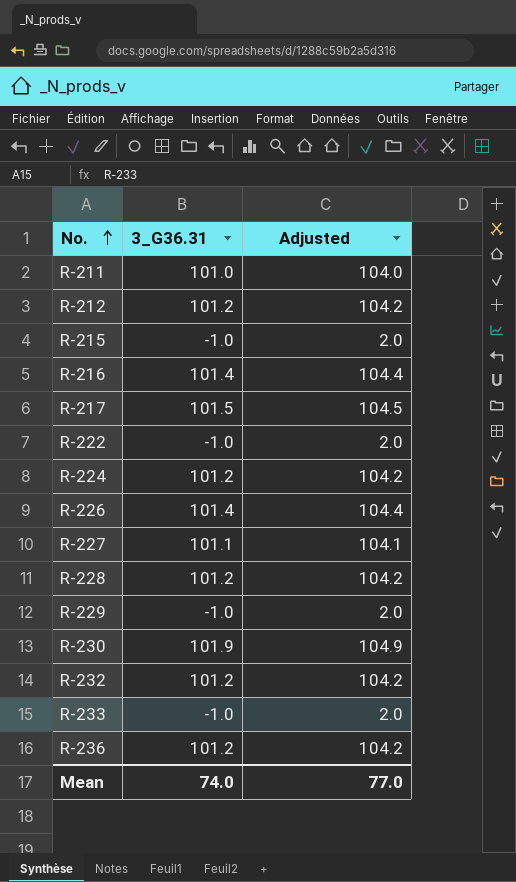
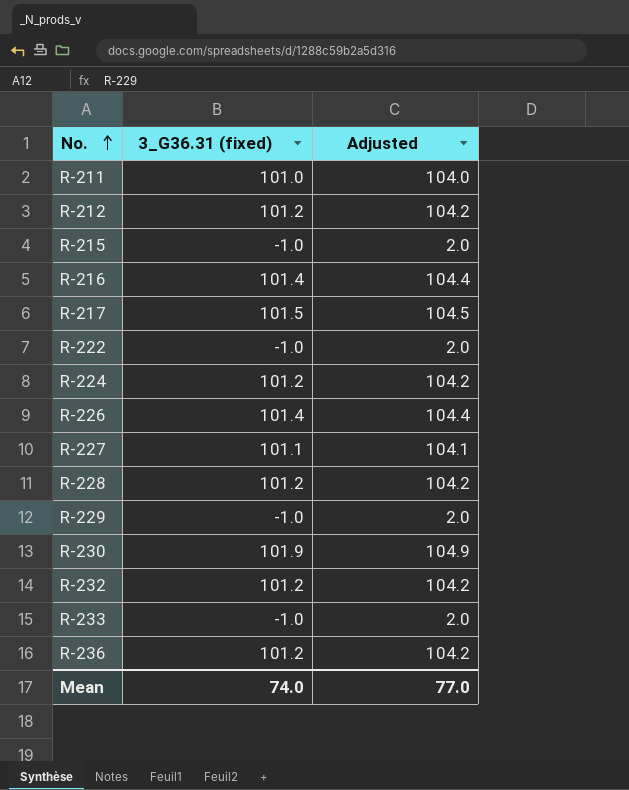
column name: 3_G36.31 -> 3_G36.31 (fixed)

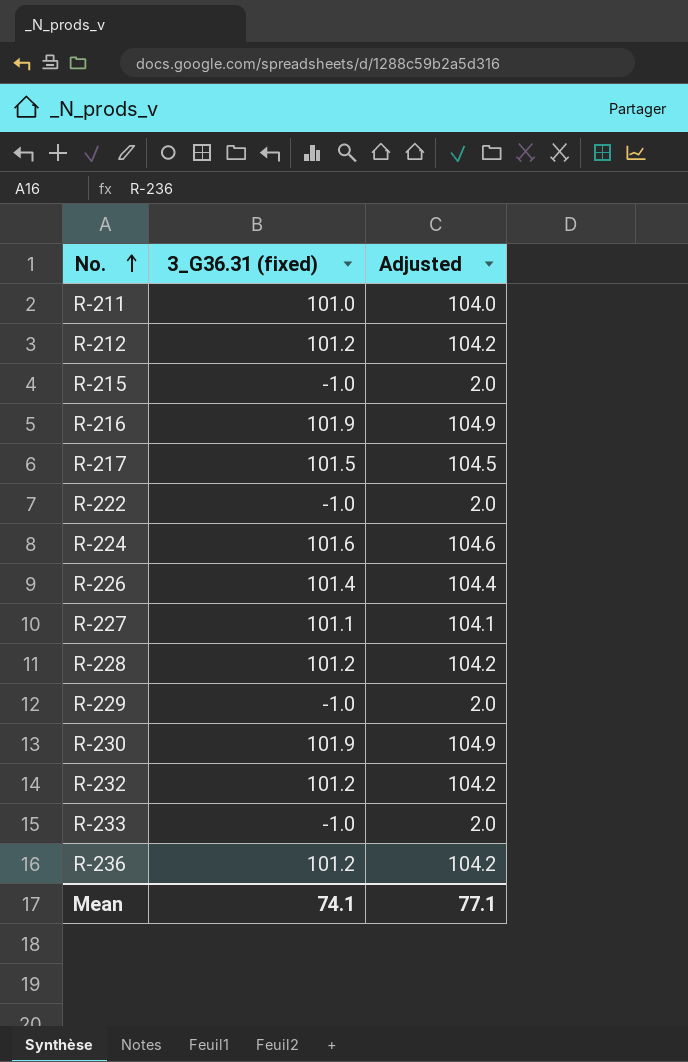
R-216 | 3_G36.31 (fixed): 101.4 -> 101.9
R-216 | Adjusted: 104.4 -> 104.9
R-224 | 3_G36.31 (fixed): 101.2 -> 101.6
R-224 | Adjusted: 104.2 -> 104.6
Mean | 3_G36.31 (fixed): 74.0 -> 74.1
Mean | Adjusted: 77.0 -> 77.1

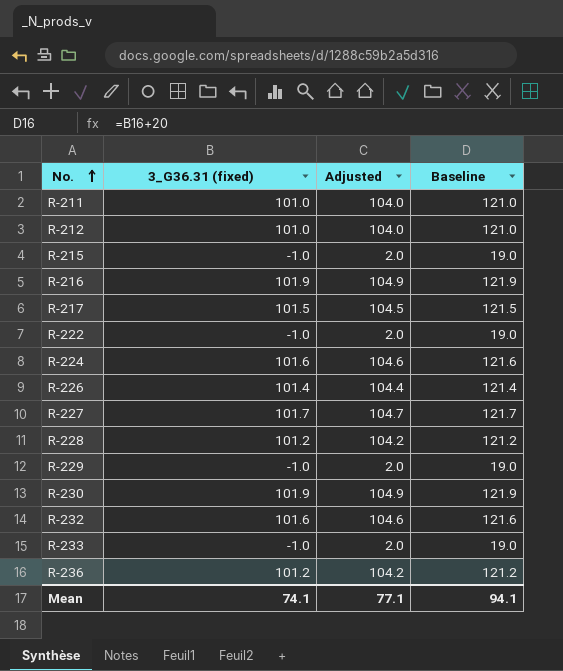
column Baseline | formula: none -> [3_G36.31 (fixed)] + 20
R-212 | 3_G36.31 (fixed): 101.2 -> 101.0
R-212 | Adjusted: 104.2 -> 104.0
R-227 | 3_G36.31 (fixed): 101.1 -> 101.7
R-227 | Adjusted: 104.1 -> 104.7
R-232 | 3_G36.31 (fixed): 101.2 -> 101.6
R-232 | Adjusted: 104.2 -> 104.6

